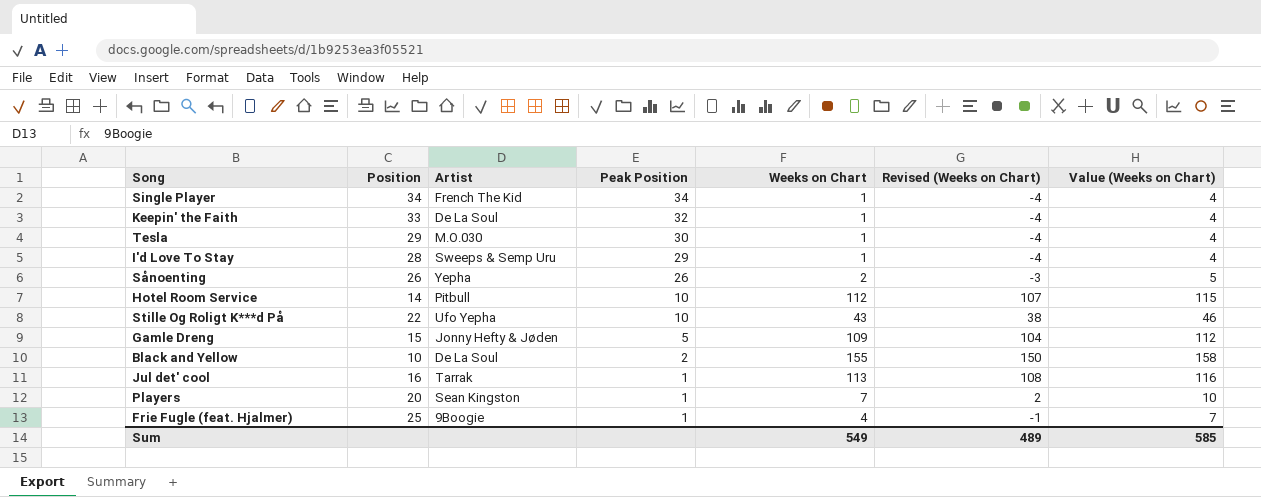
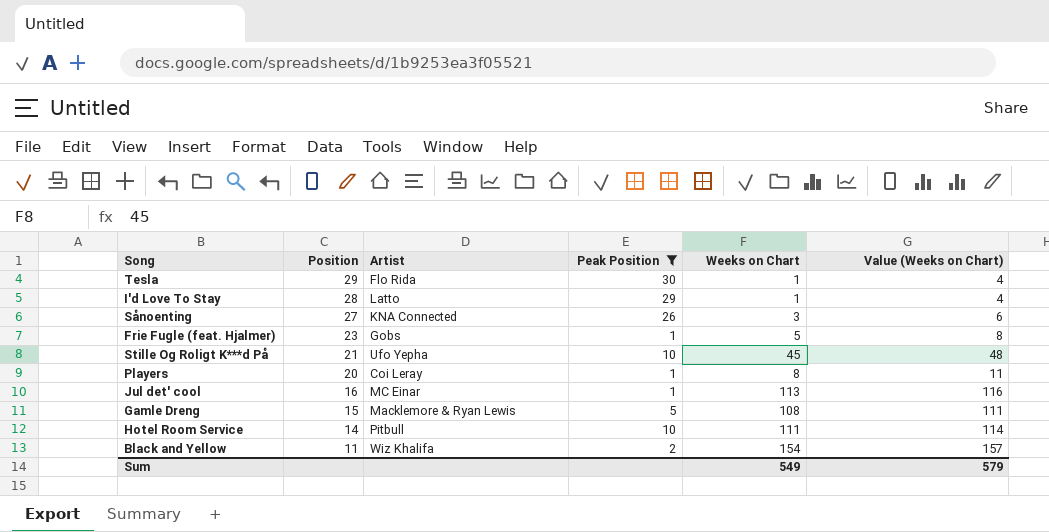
filter: none -> Peak Position <= 30
row order: Peak Position descending -> Position descending
column Revised (Weeks on Chart) | formula: [Weeks on Chart] - 5 -> none
Tesla | Artist: M.O.030 -> Flo Rida
I'd Love To Stay | Artist: Sweeps & Semp Uru -> Latto
Sånoenting | Position: 26 -> 27
Sånoenting | Artist: Yepha -> KNA Connected
Sånoenting | Weeks on Chart: 2 -> 3
Sånoenting | Value (Weeks on Chart): 5 -> 6
Frie Fugle (feat. Hjalmer) | Position: 25 -> 23
Frie Fugle (feat. Hjalmer) | Artist: 9Boogie -> Gobs
Frie Fugle (feat. Hjalmer) | Weeks on Chart: 4 -> 5
Frie Fugle (feat. Hjalmer) | Value (Weeks on Chart): 7 -> 8
Stille Og Roligt K***d På | Position: 22 -> 21
Stille Og Roligt K***d På | Weeks on Chart: 43 -> 45
Stille Og Roligt K***d På | Value (Weeks on Chart): 46 -> 48
Players | Artist: Sean Kingston -> Coi Leray
Players | Weeks on Chart: 7 -> 8
Players | Value (Weeks on Chart): 10 -> 11
Jul det' cool | Artist: Tarrak -> MC Einar
Gamle Dreng | Artist: Jonny Hefty & Jøden -> Macklemore & Ryan Lewis
Gamle Dreng | Weeks on Chart: 109 -> 108
Gamle Dreng | Value (Weeks on Chart): 112 -> 111
Hotel Room Service | Weeks on Chart: 112 -> 111
Hotel Room Service | Value (Weeks on Chart): 115 -> 114
Black and Yellow | Position: 10 -> 11
Black and Yellow | Artist: De La Soul -> Wiz Khalifa
Black and Yellow | Weeks on Chart: 155 -> 154
Black and Yellow | Value (Weeks on Chart): 158 -> 157
Sum | Value (Weeks on Chart): 585 -> 579

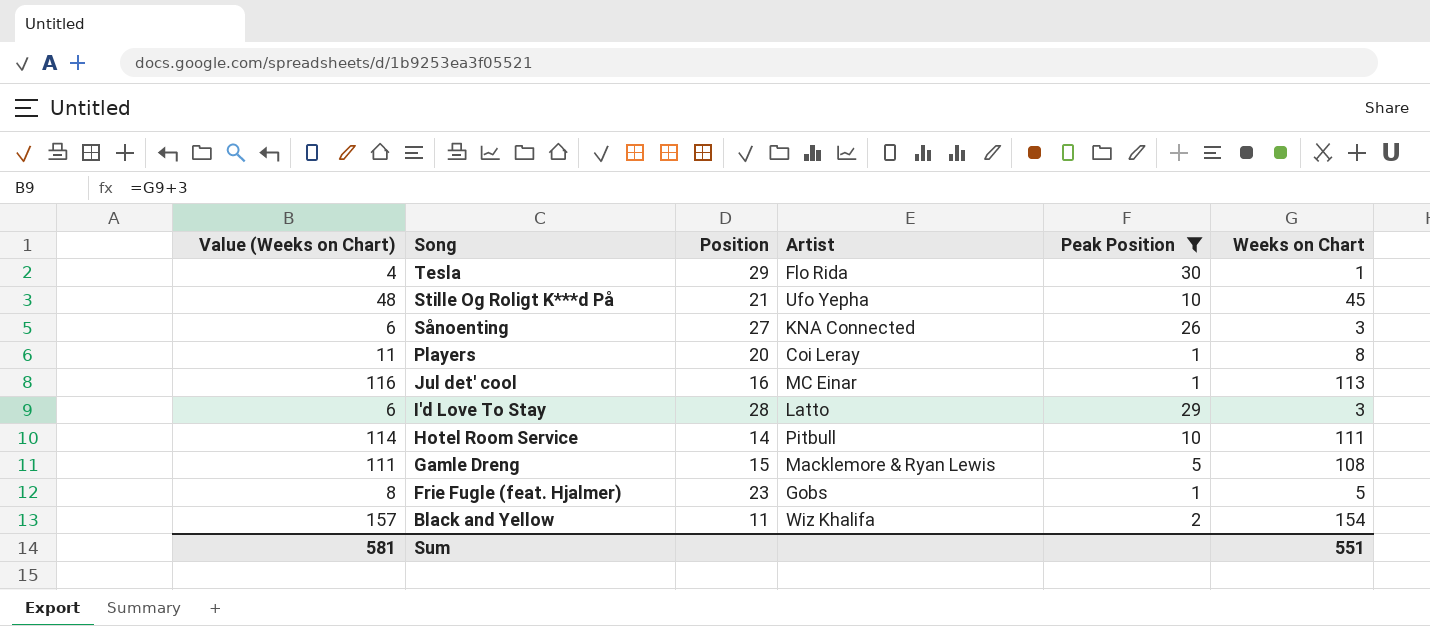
row order: Position descending -> Song descending
column Value (Weeks on Chart) | position: 6 -> 1
I'd Love To Stay | Value (Weeks on Chart): 4 -> 6
I'd Love To Stay | Weeks on Chart: 1 -> 3
Sum | Value (Weeks on Chart): 579 -> 581
Sum | Weeks on Chart: 549 -> 551

